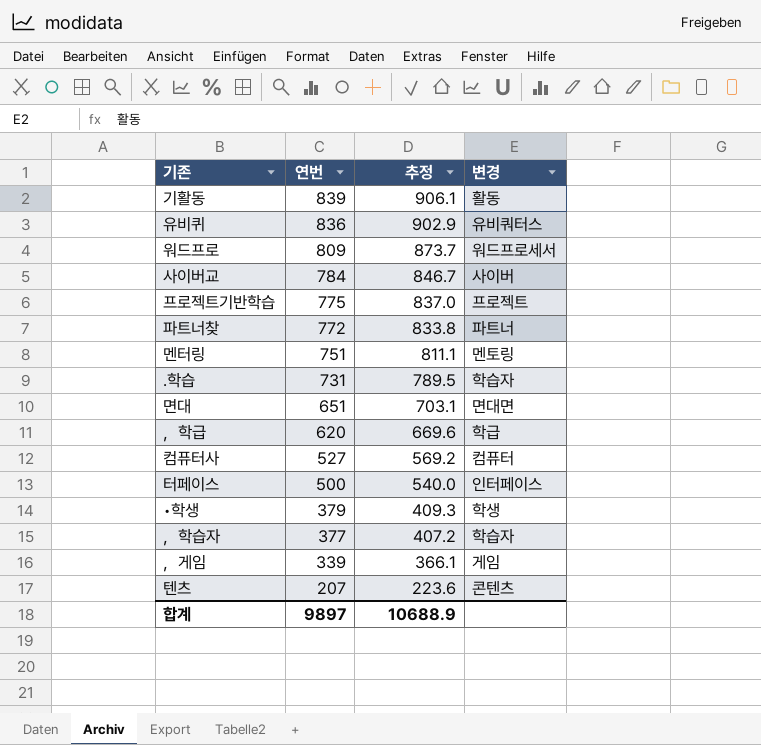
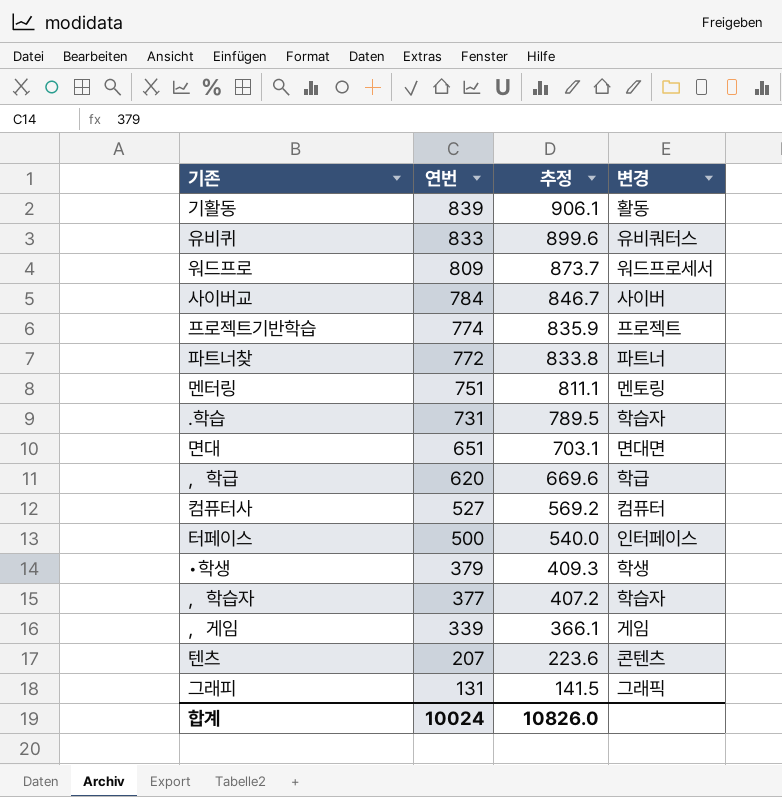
유비퀴 | 연번: 836 -> 833
유비퀴 | 추정: 902.9 -> 899.6
프로젝트기반학습 | 연번: 775 -> 774
프로젝트기반학습 | 추정: 837.0 -> 835.9
row 그래피: none -> 131 | 141.5 | 그래픽
합계 | 연번: 9897 -> 10024
합계 | 추정: 10688.9 -> 10826.0

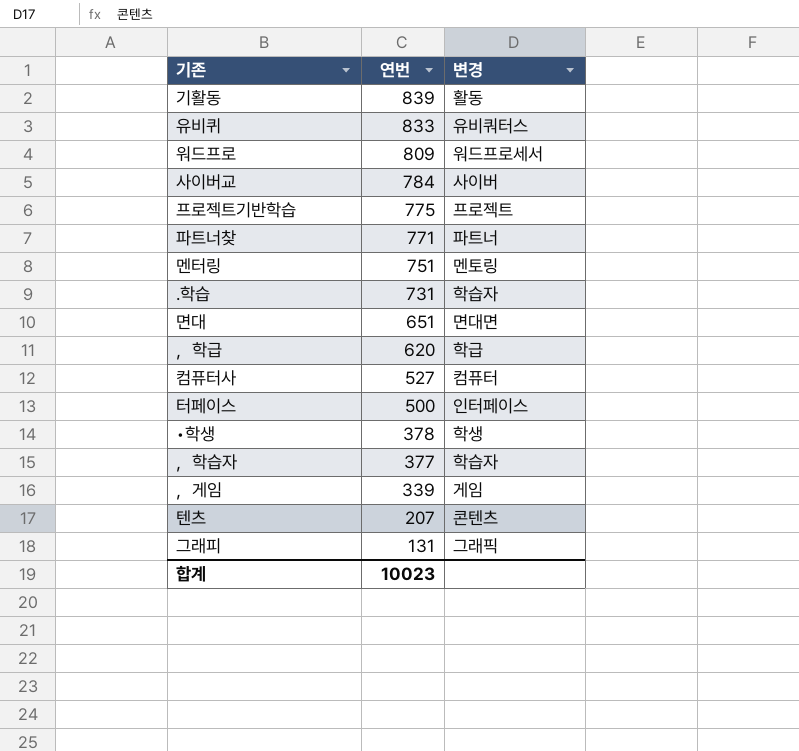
column 추정 | formula: [연번] * 1.08 -> none
프로젝트기반학습 | 연번: 774 -> 775
파트너찾 | 연번: 772 -> 771
•학생 | 연번: 379 -> 378
합계 | 연번: 10024 -> 10023

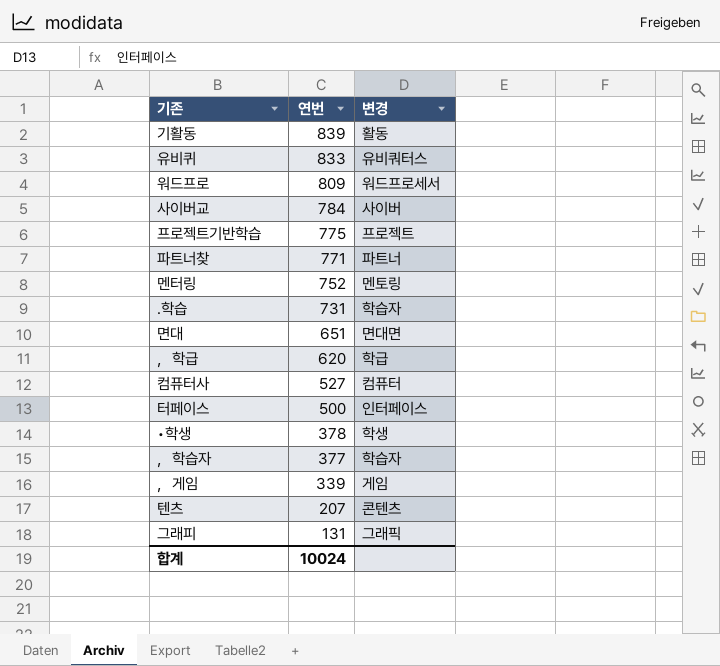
멘터링 | 연번: 751 -> 752
합계 | 연번: 10023 -> 10024

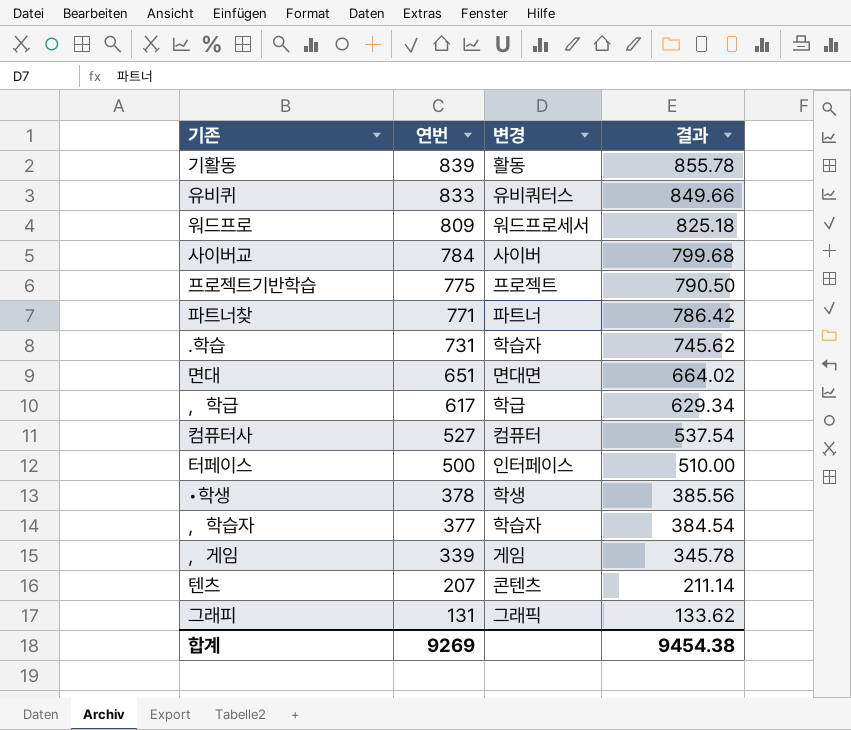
column 결과 | formula: none -> [연번] * 1.02
row 멘터링: 752 | 멘토링 -> none
，학급 | 연번: 620 -> 617
합계 | 연번: 10024 -> 9269

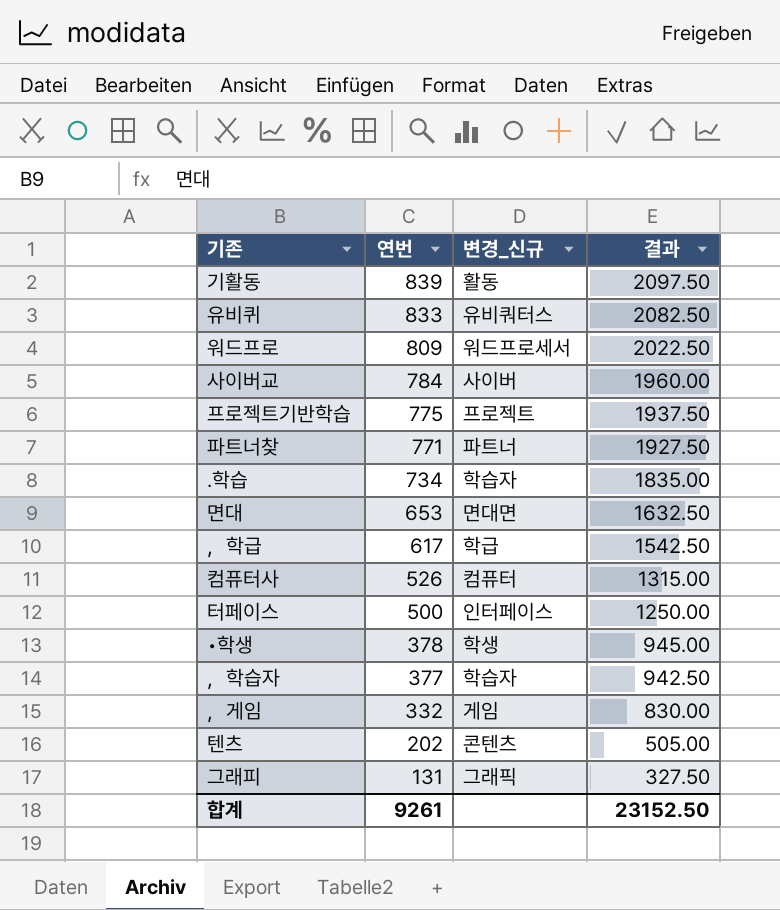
column name: 변경 -> 변경_신규
column 결과 | formula: [연번] * 1.02 -> [연번] * 2.5
․학습 | 연번: 731 -> 734
면대 | 연번: 651 -> 653
컴퓨터사 | 연번: 527 -> 526
，게임 | 연번: 339 -> 332
텐츠 | 연번: 207 -> 202
합계 | 연번: 9269 -> 9261
합계 | 결과: 9454.38 -> 23152.50

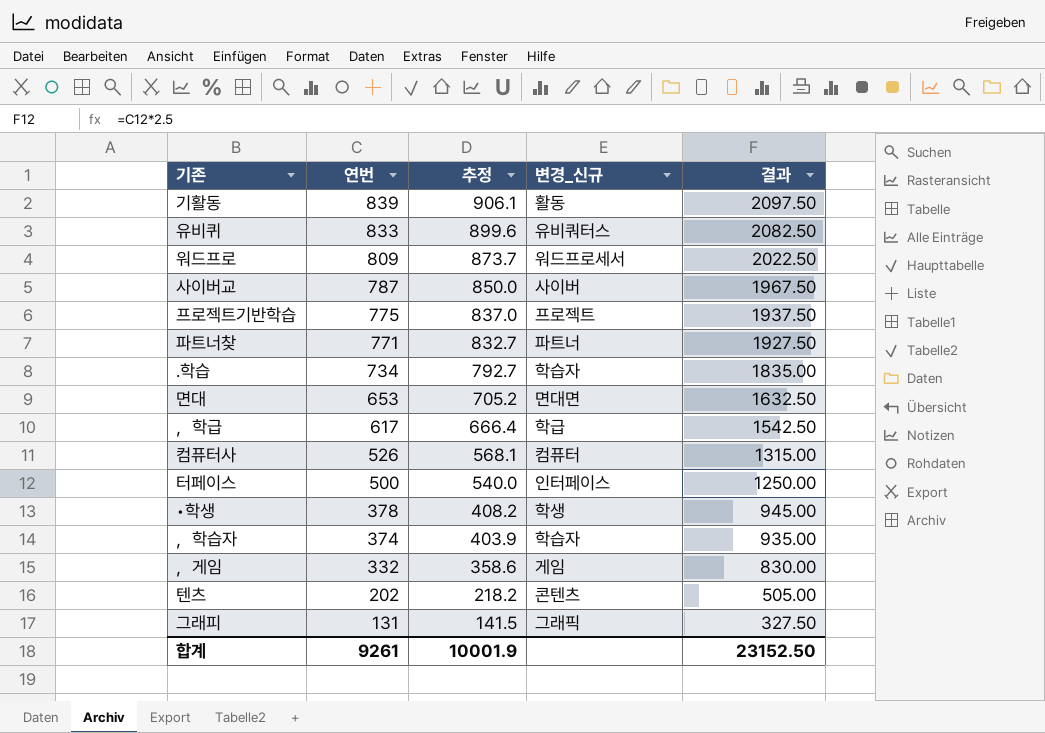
column 추정 | formula: none -> [연번] * 1.08
사이버교 | 연번: 784 -> 787
사이버교 | 결과: 1960.00 -> 1967.50
，학습자 | 연번: 377 -> 374
，학습자 | 결과: 942.50 -> 935.00

